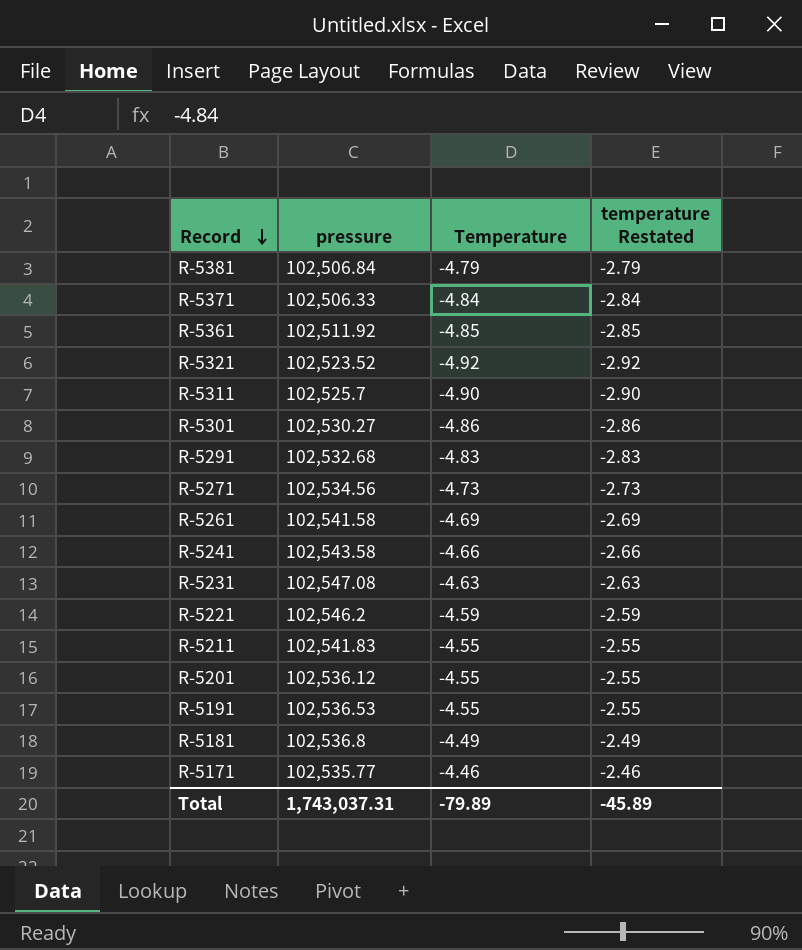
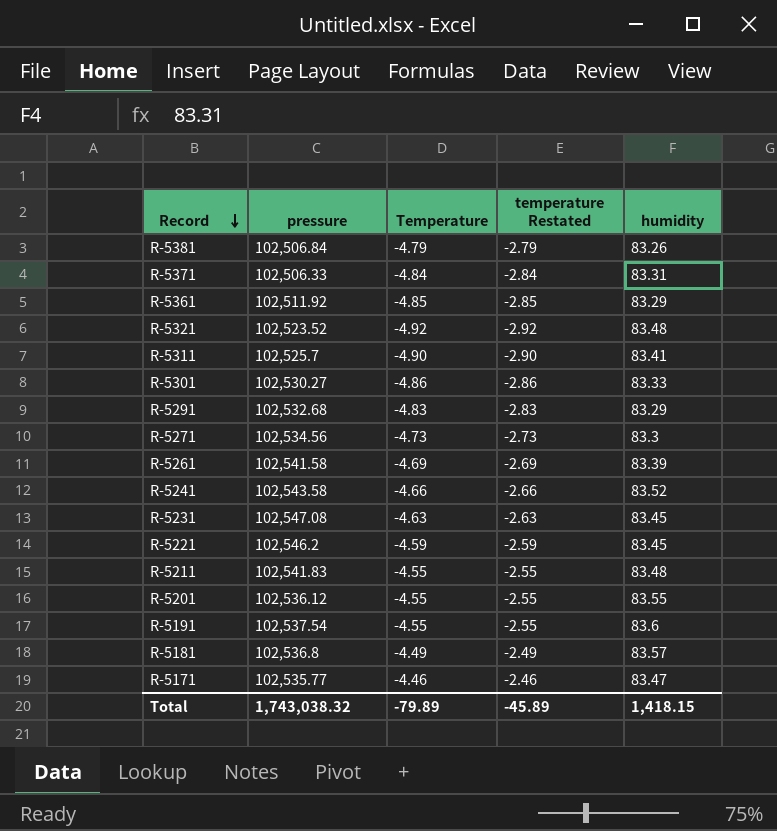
column humidity | position: none -> 5
R-5191 | pressure: 102,536.53 -> 102,537.54
Total | pressure: 1,743,037.31 -> 1,743,038.32

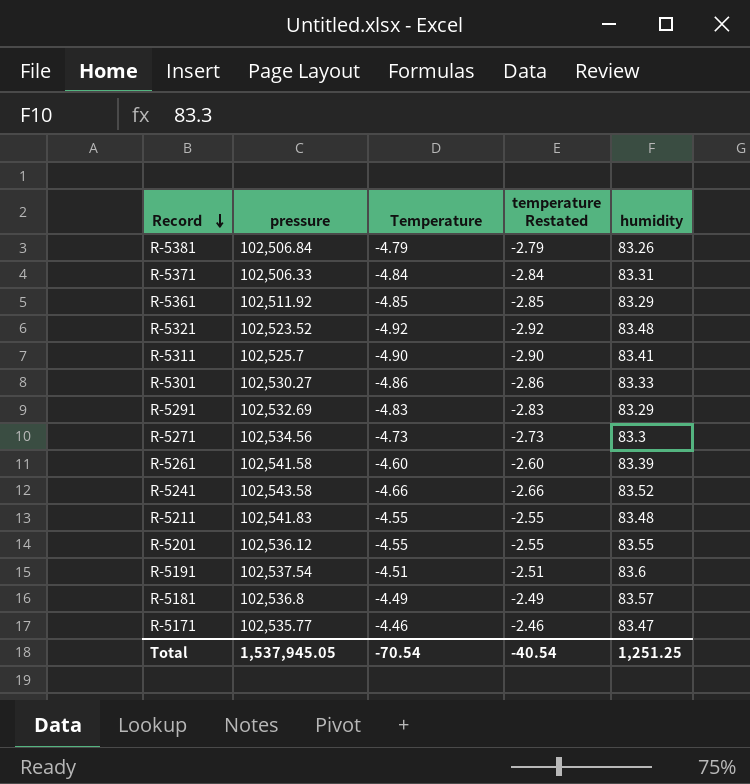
row R-5231: 102,547.08 | -4.63 | -2.63 | 83.45 -> none
row R-5221: 102,546.2 | -4.59 | -2.59 | 83.45 -> none
R-5291 | pressure: 102,532.68 -> 102,532.69
R-5261 | Temperature: -4.69 -> -4.60
R-5261 | temperature Restated: -2.69 -> -2.60
R-5191 | Temperature: -4.55 -> -4.51
R-5191 | temperature Restated: -2.55 -> -2.51
Total | pressure: 1,743,038.32 -> 1,537,945.05
Total | Temperature: -79.89 -> -70.54
Total | temperature Restated: -45.89 -> -40.54
Total | humidity: 1,418.15 -> 1,251.25

